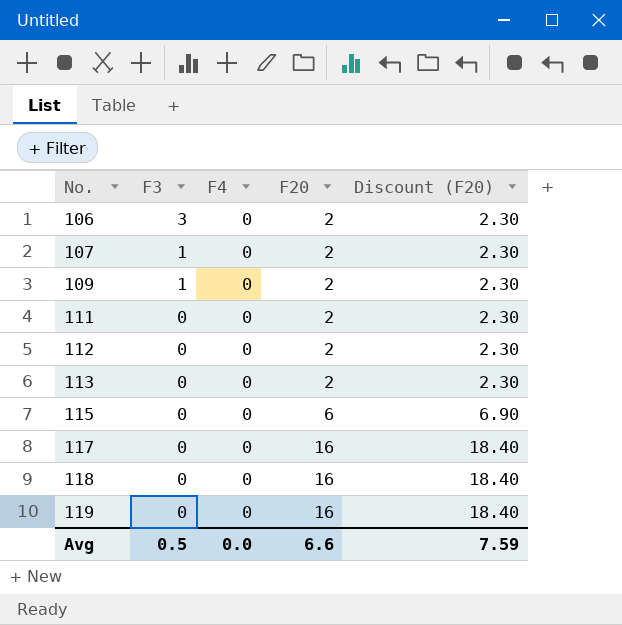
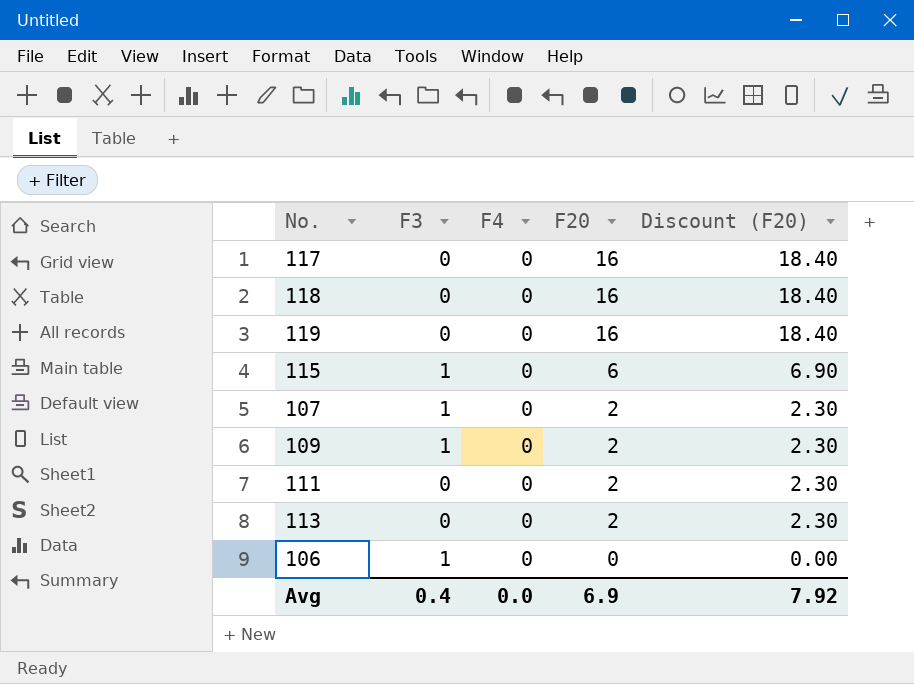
row order: No. ascending -> F20 descending
row 112: 0 | 0 | 2 | 2.30 -> none
115 | F3: 0 -> 1
106 | F3: 3 -> 1
106 | F20: 2 -> 0
106 | Discount (F20): 2.30 -> 0.00
Avg | F3: 0.5 -> 0.4
Avg | F20: 6.6 -> 6.9
Avg | Discount (F20): 7.59 -> 7.92

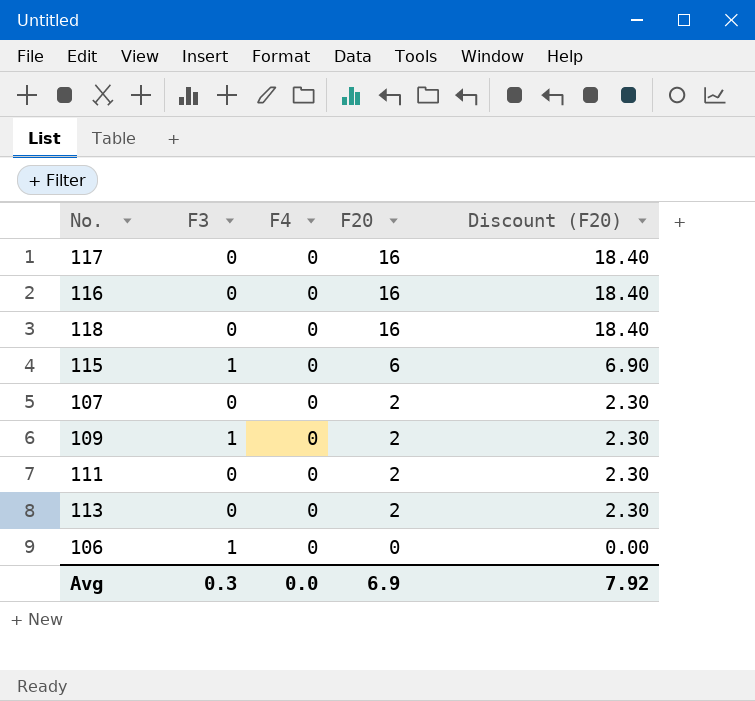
row 119: 0 | 0 | 16 | 18.40 -> none
row 116: none -> 0 | 0 | 16 | 18.40
107 | F3: 1 -> 0
Avg | F3: 0.4 -> 0.3

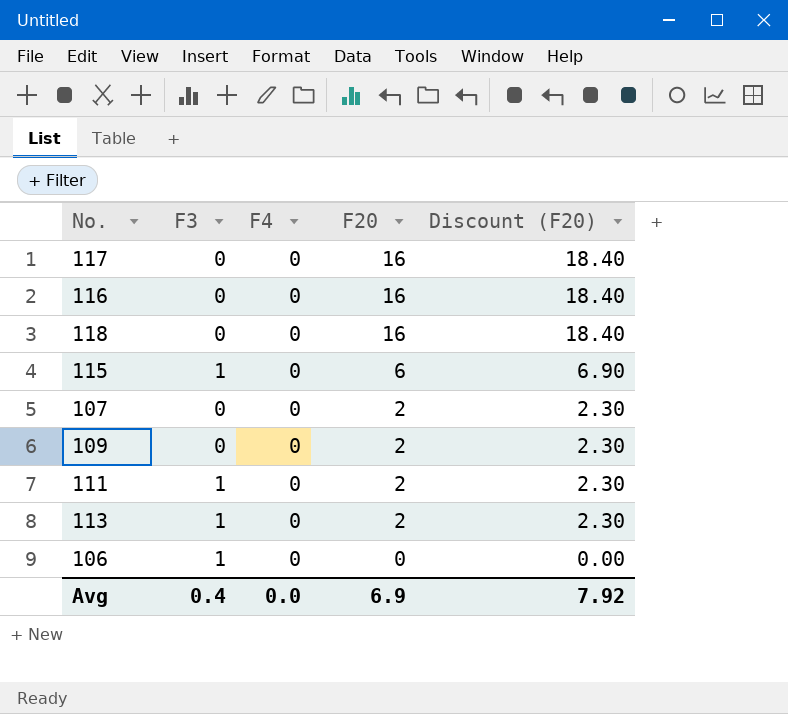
109 | F3: 1 -> 0
111 | F3: 0 -> 1
113 | F3: 0 -> 1
Avg | F3: 0.3 -> 0.4

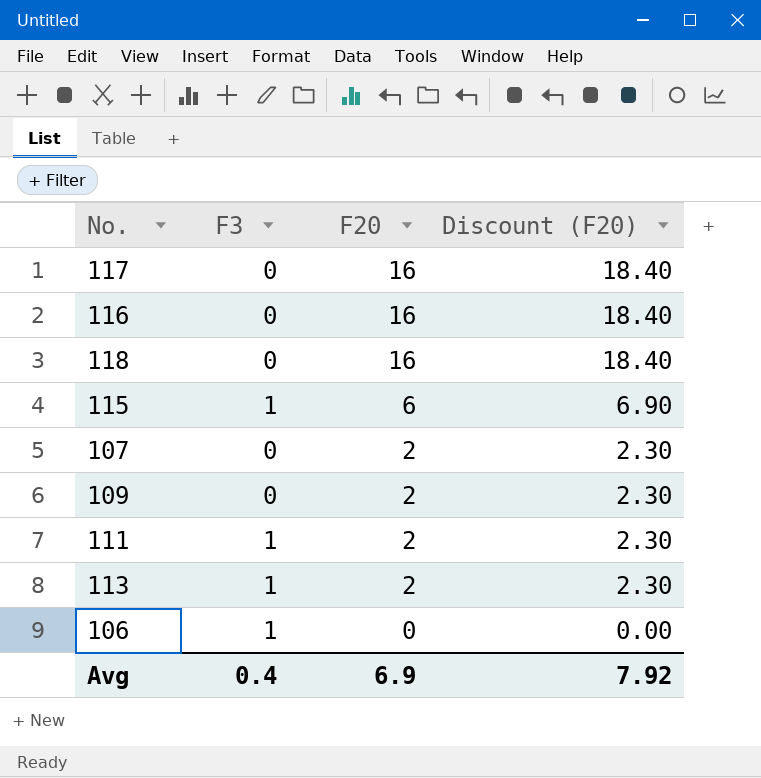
column F4 | position: 3 -> none

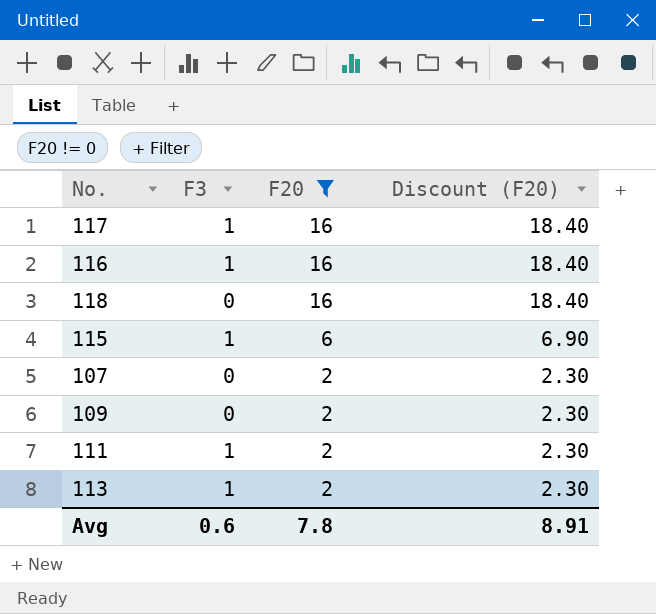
filter: none -> F20 != 0
117 | F3: 0 -> 1
116 | F3: 0 -> 1
Avg | F3: 0.4 -> 0.6
Avg | F20: 6.9 -> 7.8
Avg | Discount (F20): 7.92 -> 8.91

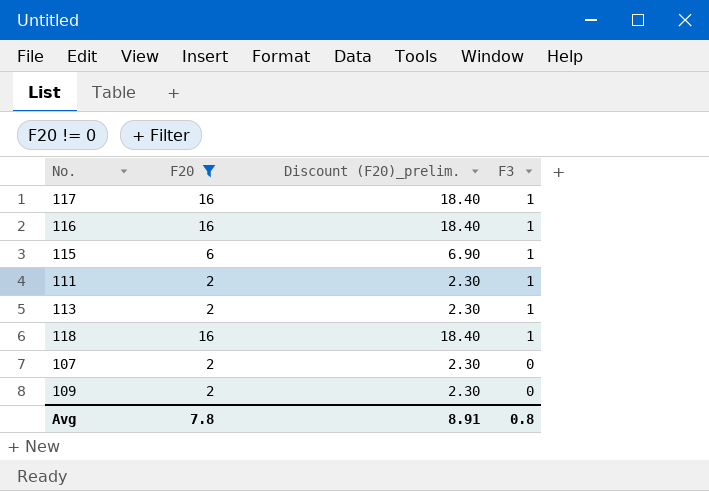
row order: F20 descending -> F3 descending
column name: Discount (F20) -> Discount (F20)_prelim.
column F3 | position: 2 -> 4
118 | F3: 0 -> 1
Avg | F3: 0.6 -> 0.8

